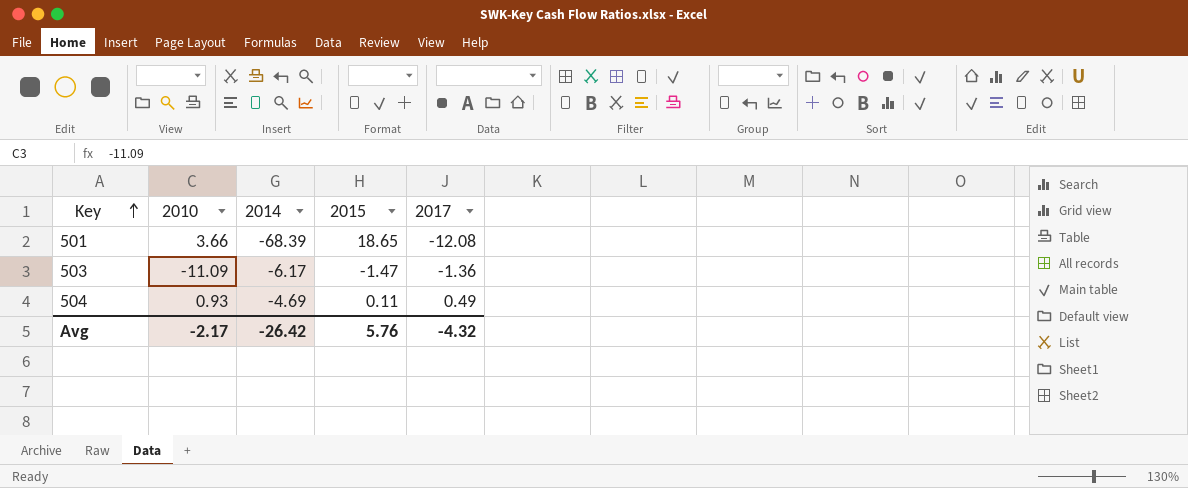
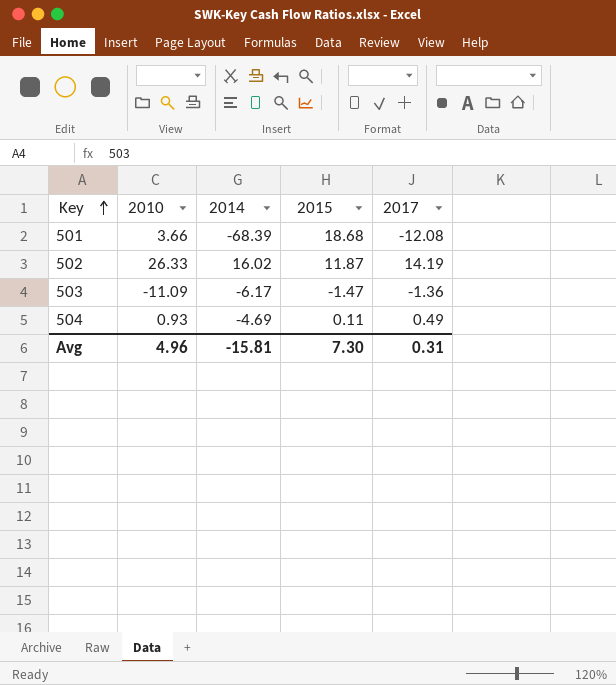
501 | 2015: 18.65 -> 18.68
row 502: none -> 26.33 | 16.02 | 11.87 | 14.19
Avg | 2010: -2.17 -> 4.96
Avg | 2014: -26.42 -> -15.81
Avg | 2015: 5.76 -> 7.30
Avg | 2017: -4.32 -> 0.31

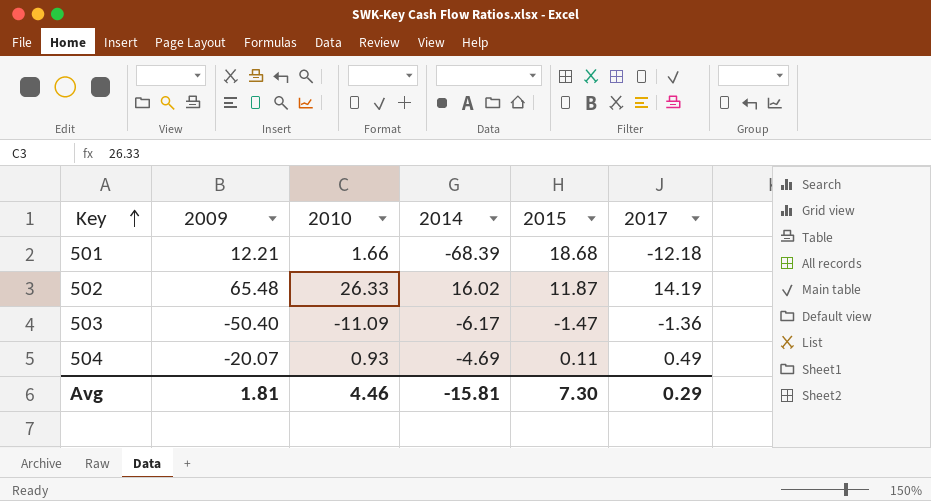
column 2009 | position: none -> 2
501 | 2010: 3.66 -> 1.66
501 | 2017: -12.08 -> -12.18
Avg | 2010: 4.96 -> 4.46
Avg | 2017: 0.31 -> 0.29

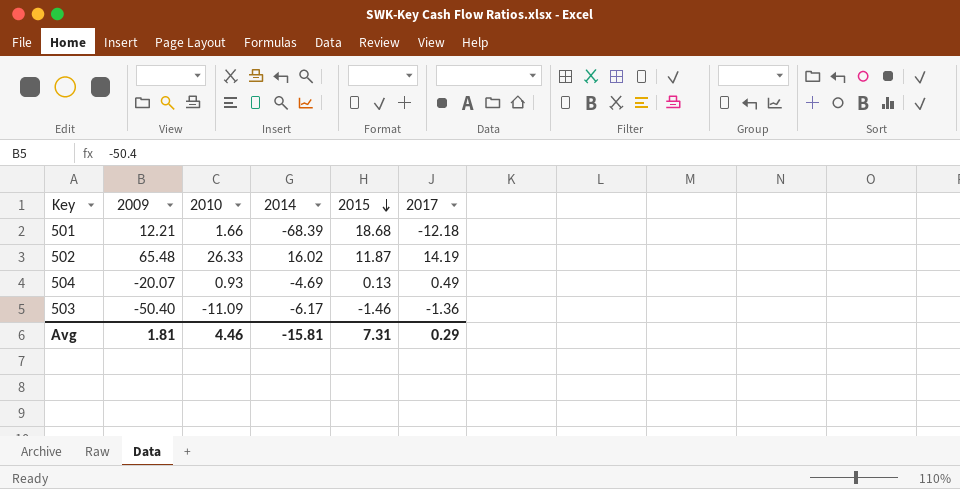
row order: Key ascending -> 2015 descending
504 | 2015: 0.11 -> 0.13
503 | 2015: -1.47 -> -1.46
Avg | 2015: 7.30 -> 7.31

